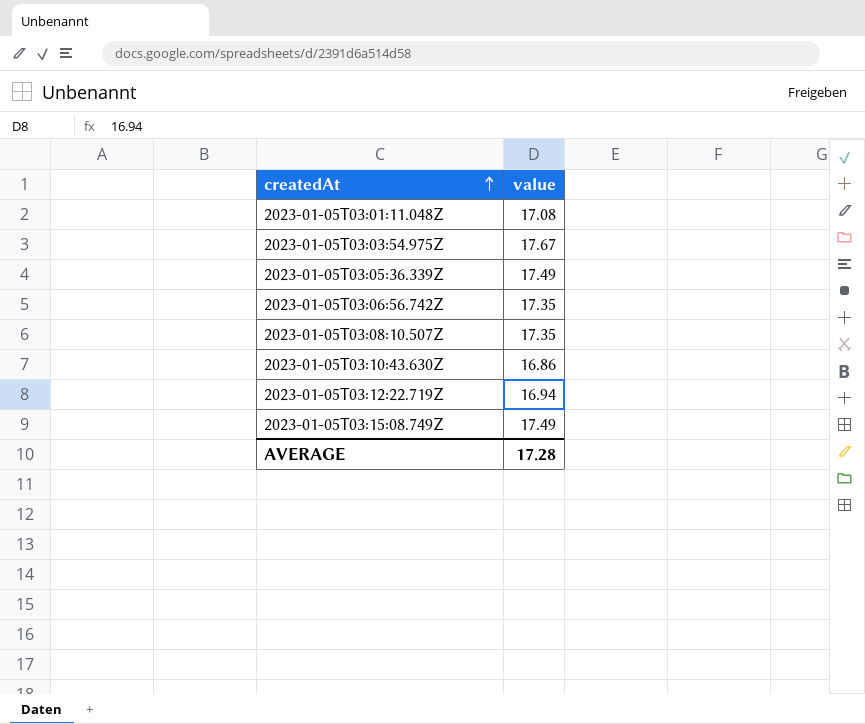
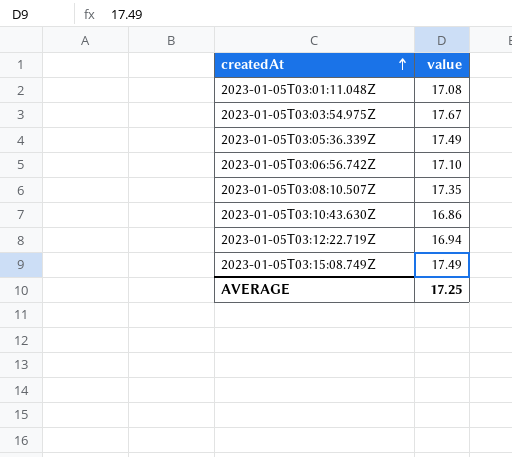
2023-01-05T03:06:56.742Z | value: 17.35 -> 17.10
AVERAGE | value: 17.28 -> 17.25

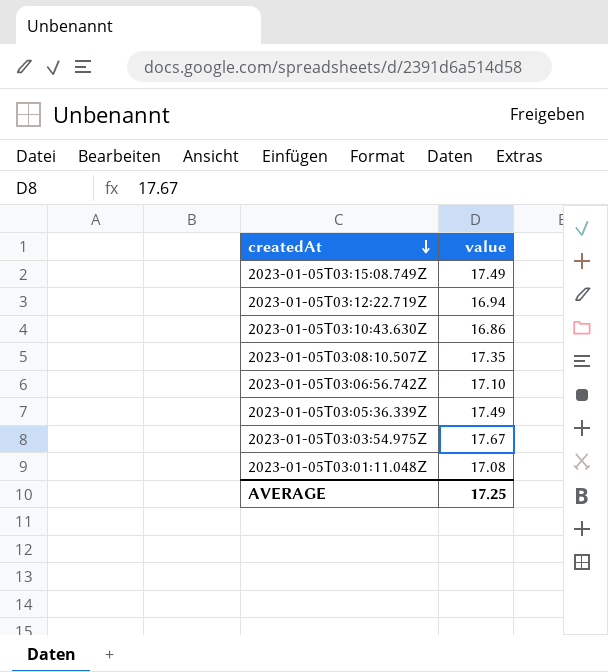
row order: createdAt ascending -> createdAt descending

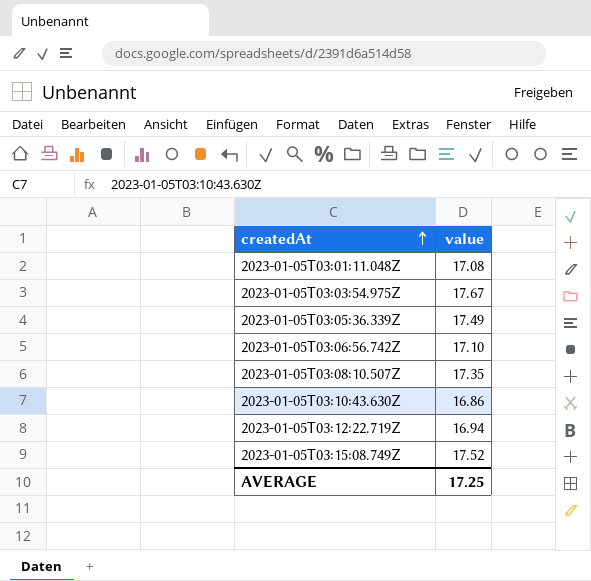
row order: createdAt descending -> createdAt ascending
2023-01-05T03:15:08.749Z | value: 17.49 -> 17.52

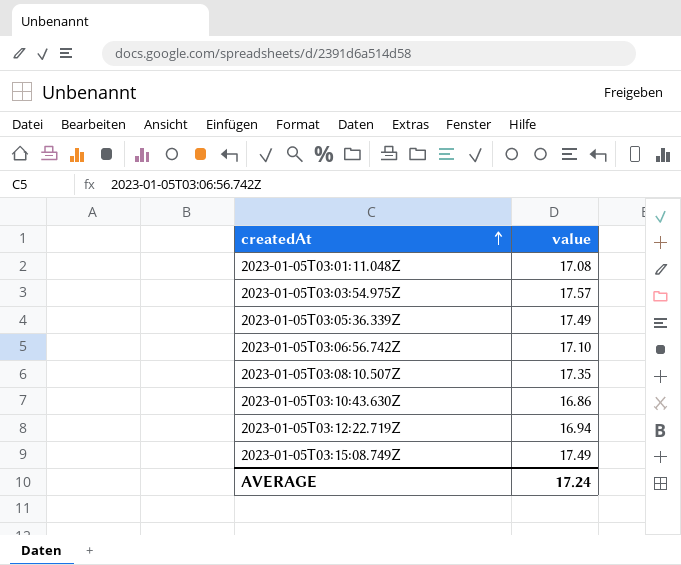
2023-01-05T03:03:54.975Z | value: 17.67 -> 17.57
2023-01-05T03:15:08.749Z | value: 17.52 -> 17.49
AVERAGE | value: 17.25 -> 17.24

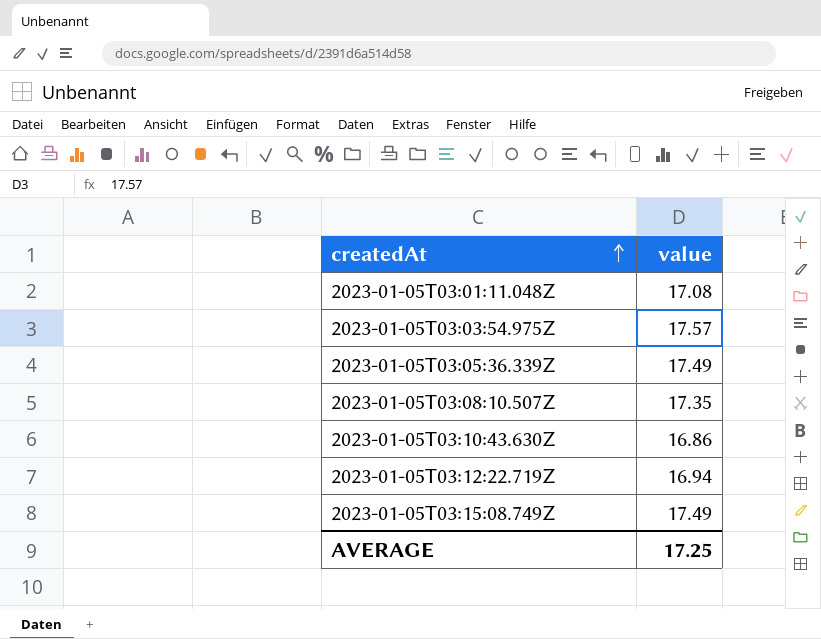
row 2023-01-05T03:06:56.742Z: 17.10 -> none
AVERAGE | value: 17.24 -> 17.25

